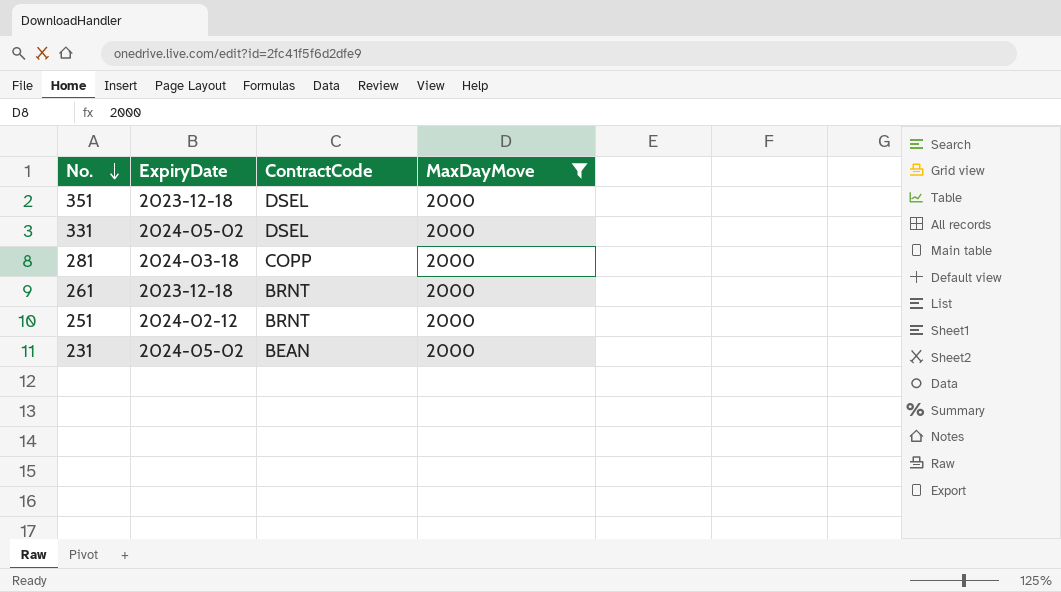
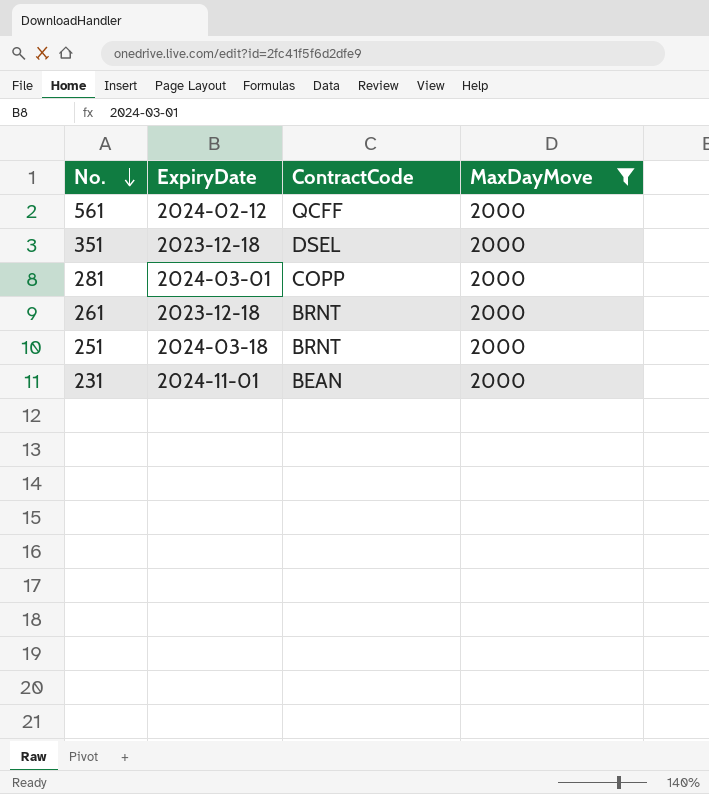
row 331: 2024-05-02 | DSEL | 2000 -> none
row 561: none -> 2024-02-12 | QCFF | 2000
281 | ExpiryDate: 2024-03-18 -> 2024-03-01
251 | ExpiryDate: 2024-02-12 -> 2024-03-18
231 | ExpiryDate: 2024-05-02 -> 2024-11-01

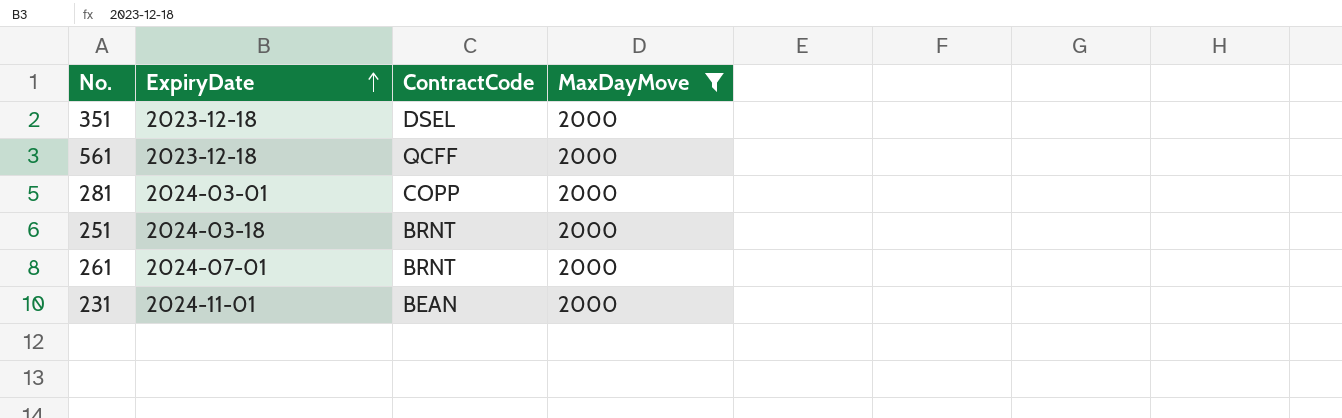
row order: No. descending -> ExpiryDate ascending
561 | ExpiryDate: 2024-02-12 -> 2023-12-18
261 | ExpiryDate: 2023-12-18 -> 2024-07-01

